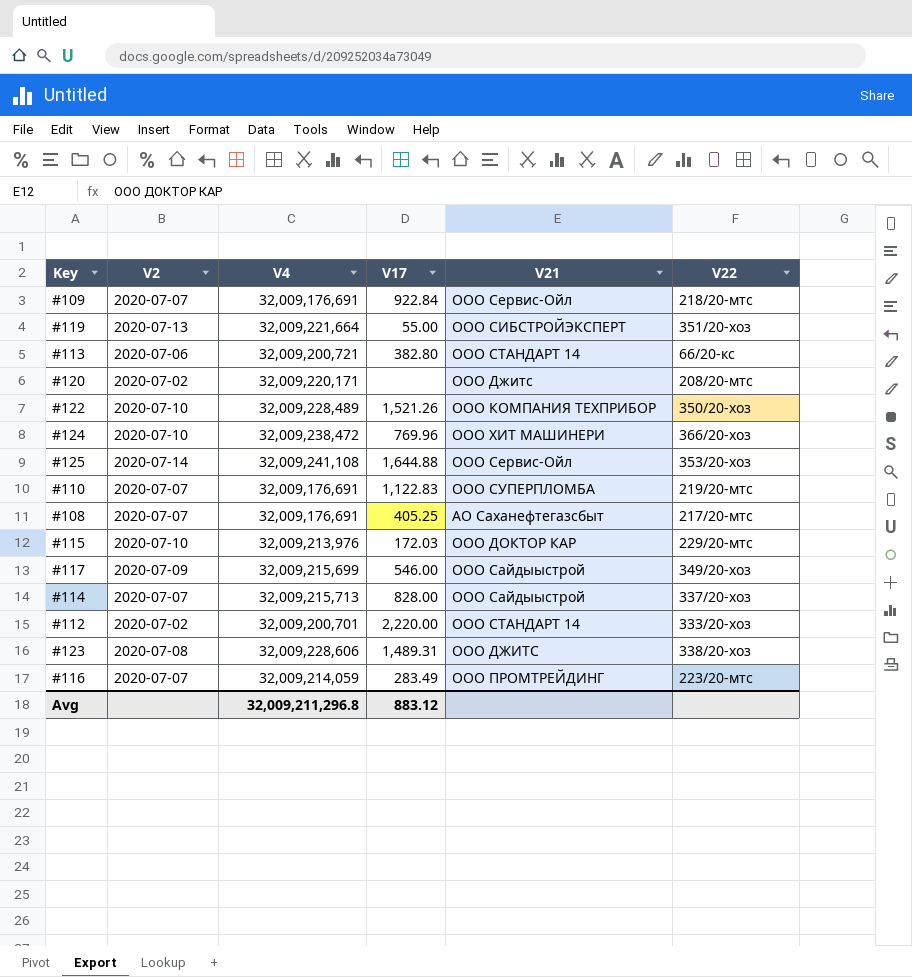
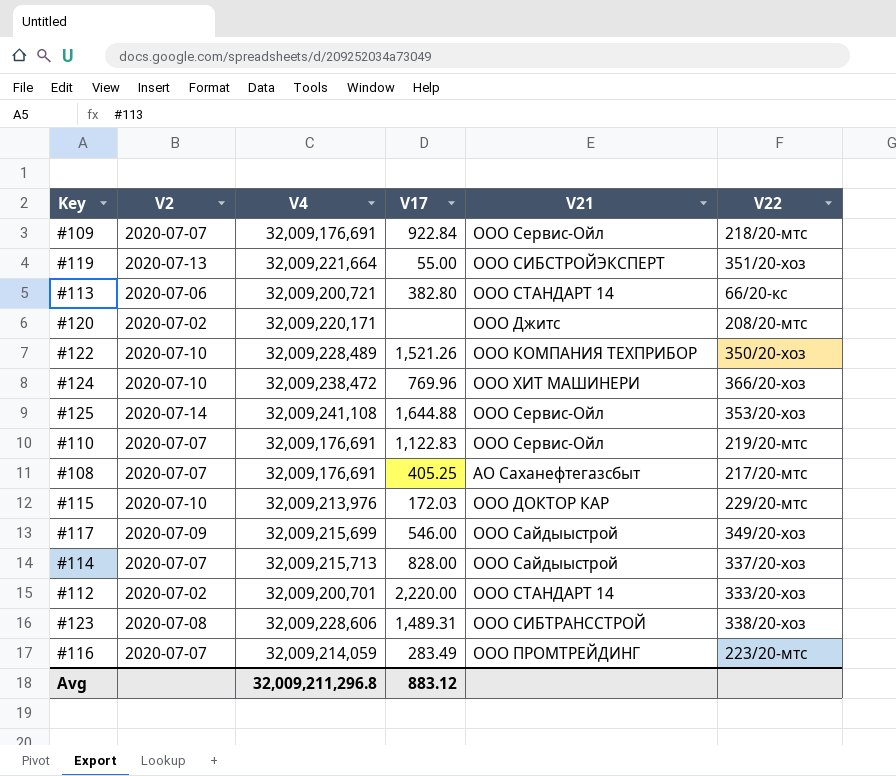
#110 | V21: ООО СУПЕРПЛОМБА -> ООО Сервис-Ойл
#123 | V21: ООО ДЖИТС -> ООО СИБТРАНССТРОЙ

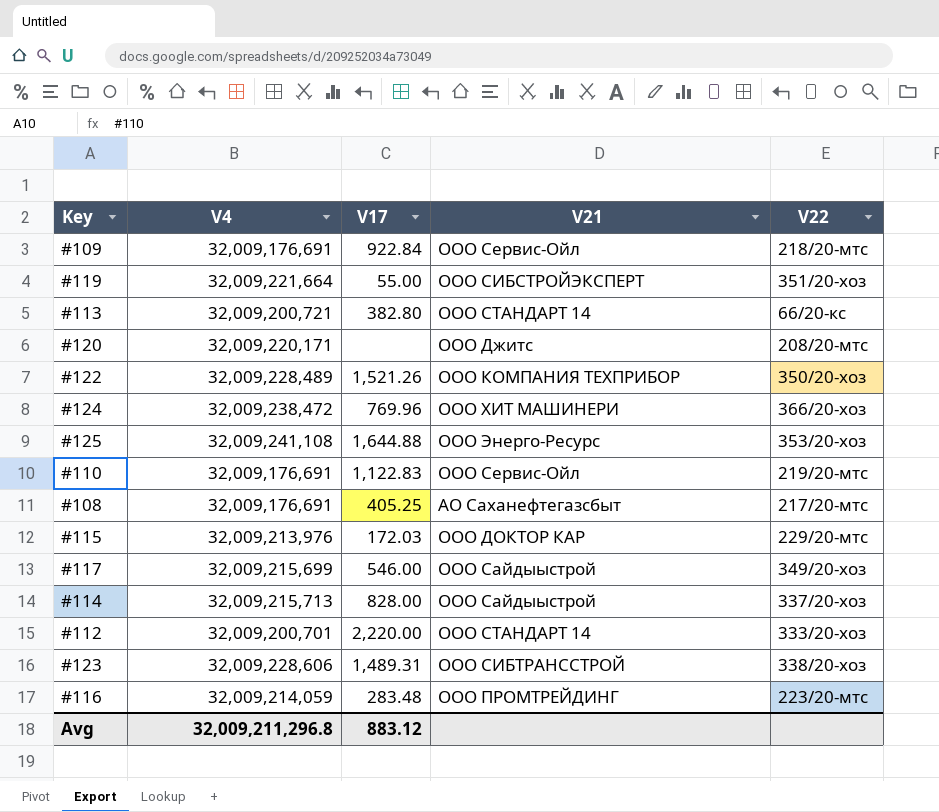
column V2 | position: 2 -> none
#125 | V21: ООО Сервис-Ойл -> ООО Энерго-Ресурс
#116 | V17: 283.49 -> 283.48

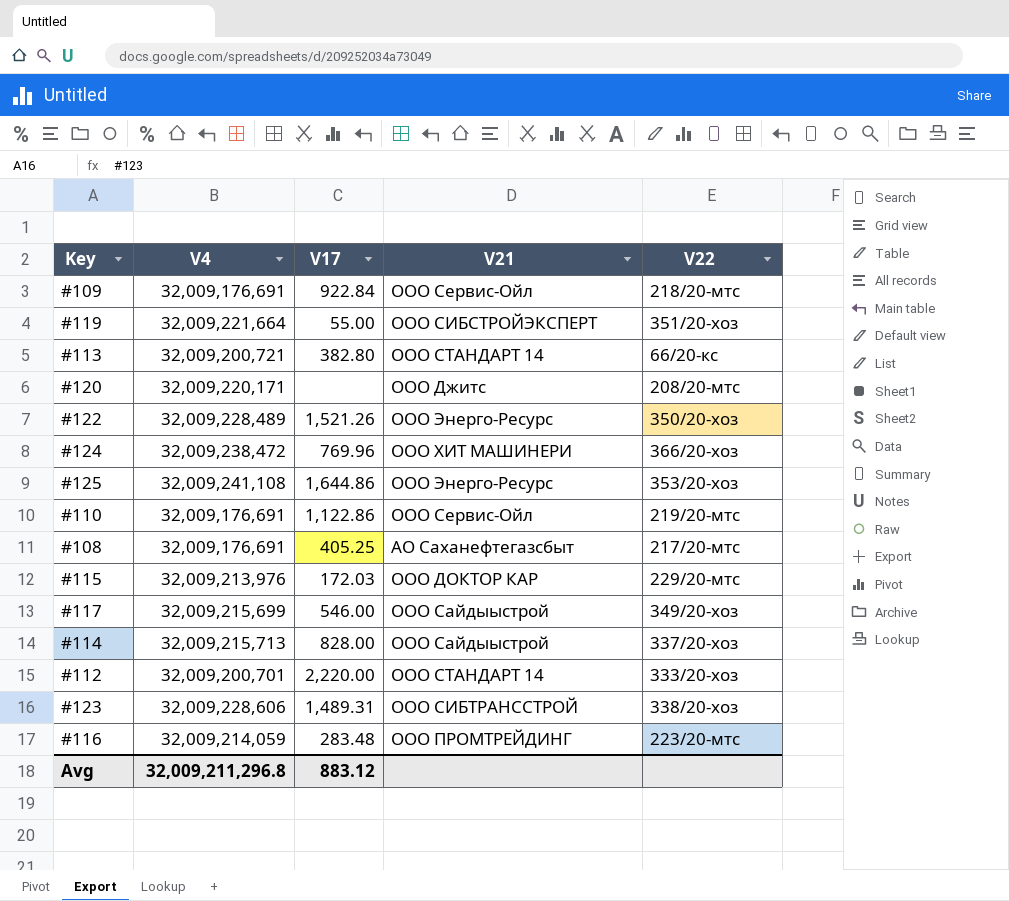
#122 | V21: ООО КОМПАНИЯ ТЕХПРИБОР -> ООО Энерго-Ресурс
#125 | V17: 1,644.88 -> 1,644.86
#110 | V17: 1,122.83 -> 1,122.86

